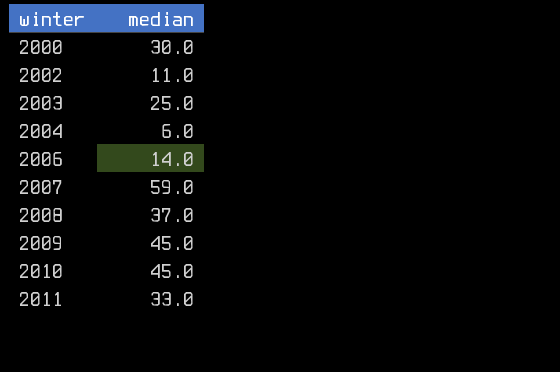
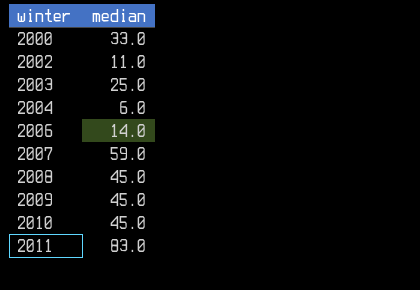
2000 | median: 30.0 -> 33.0
2008 | median: 37.0 -> 45.0
2011 | median: 33.0 -> 83.0

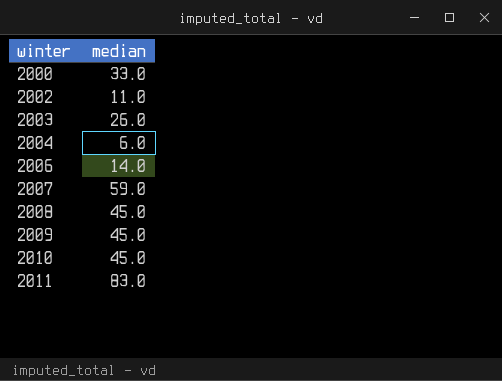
2003 | median: 25.0 -> 26.0

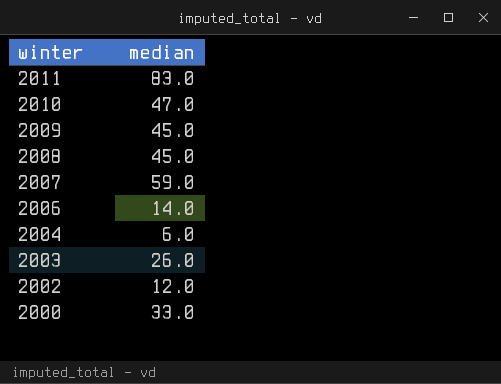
row order: winter ascending -> winter descending
2010 | median: 45.0 -> 47.0
2002 | median: 11.0 -> 12.0

